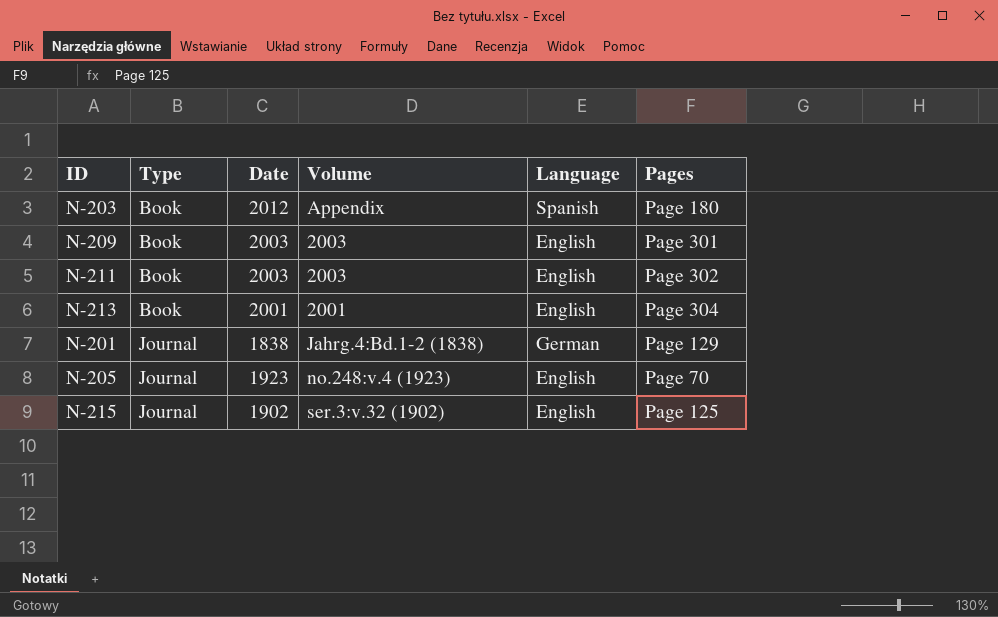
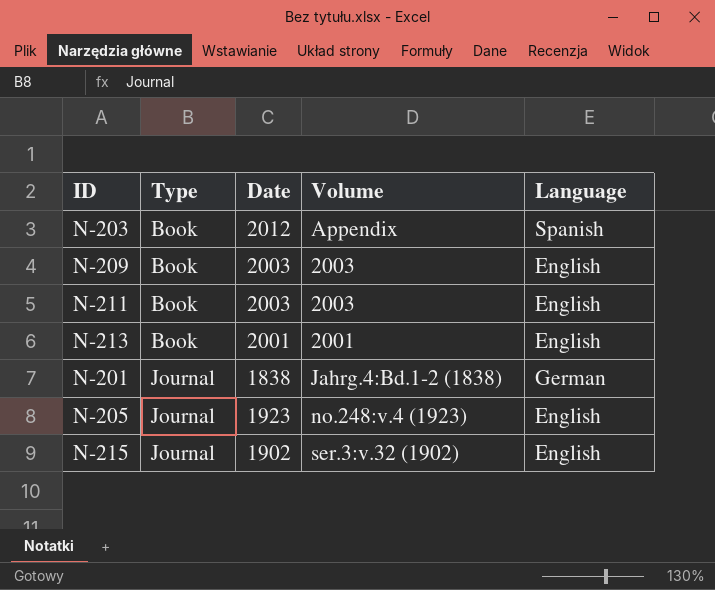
column Pages | position: 6 -> none

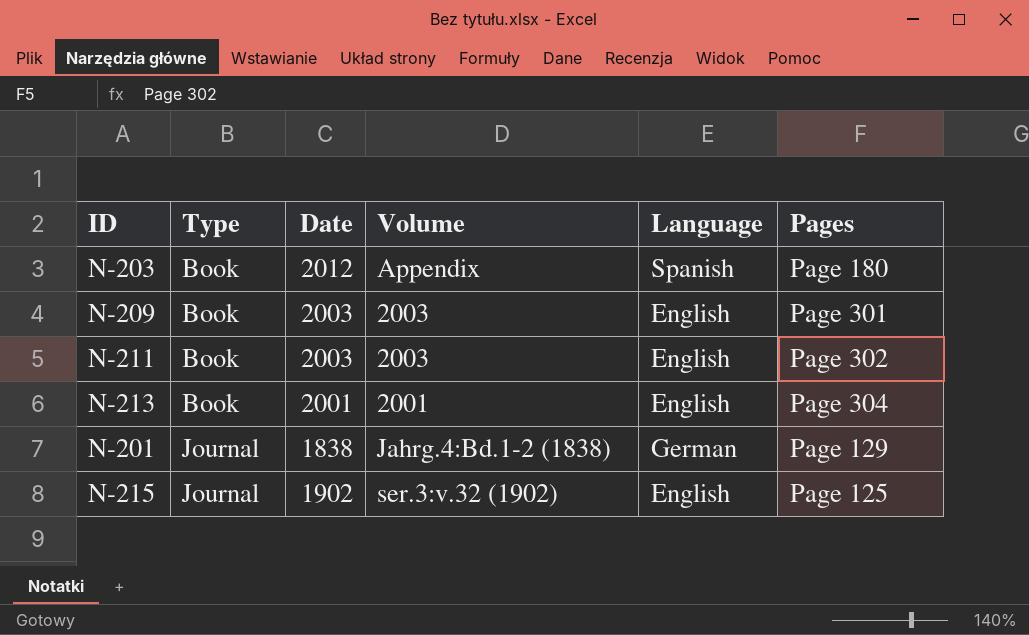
column Pages | position: none -> 6
row N-205: Journal | 1923 | no.248:v.4 (1923) | English -> none

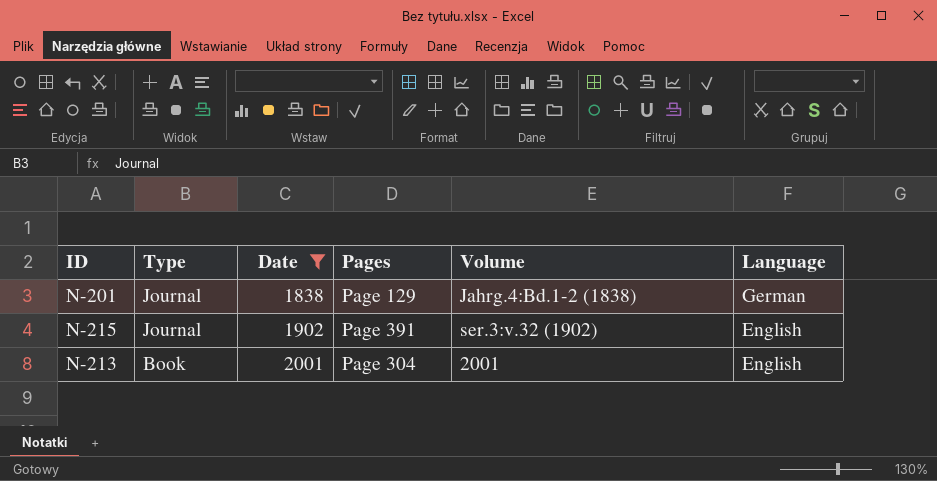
filter: none -> Date <= 2001
row order: Type ascending -> Type descending
column Pages | position: 6 -> 4
N-215 | Pages: Page 125 -> Page 391

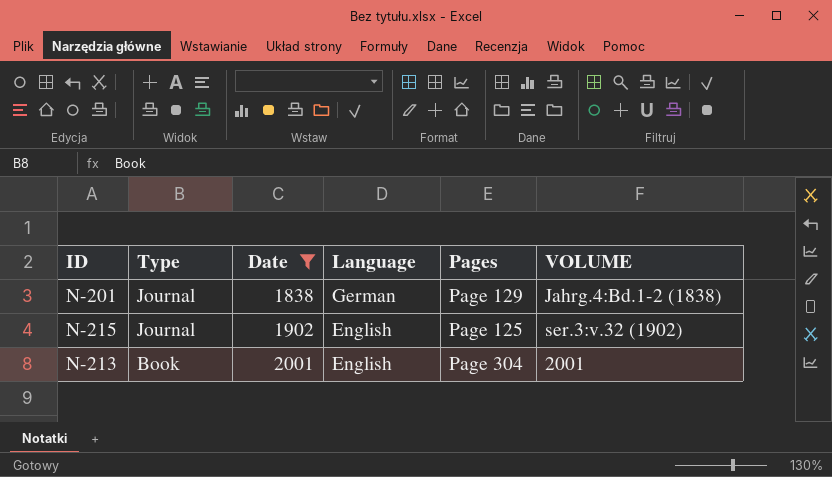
column Language | position: 6 -> 4
column name: Volume -> VOLUME
N-215 | Pages: Page 391 -> Page 125

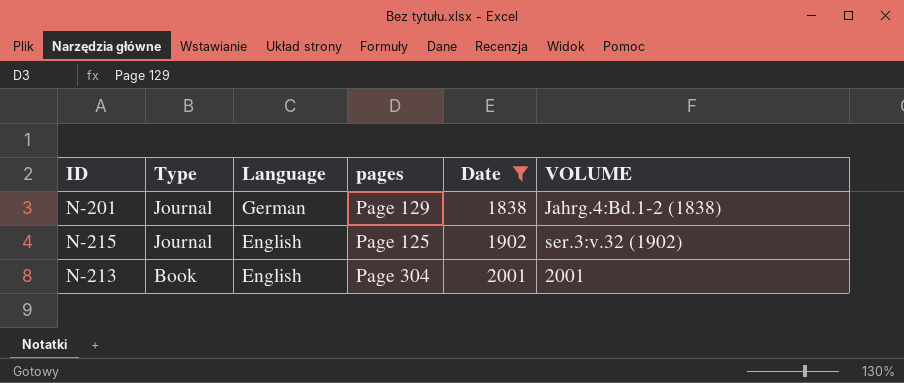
column name: Pages -> pages
column Date | position: 3 -> 5

